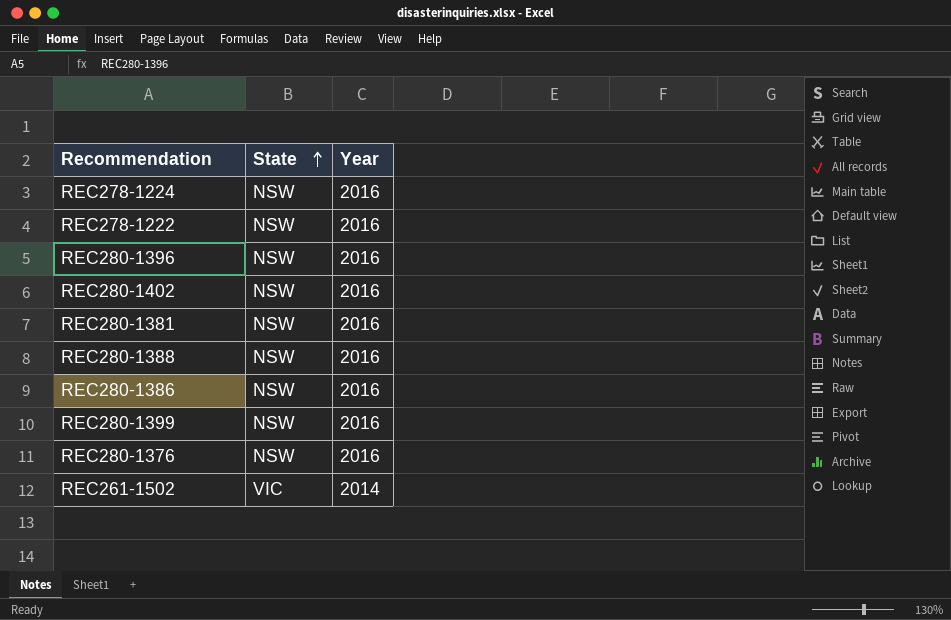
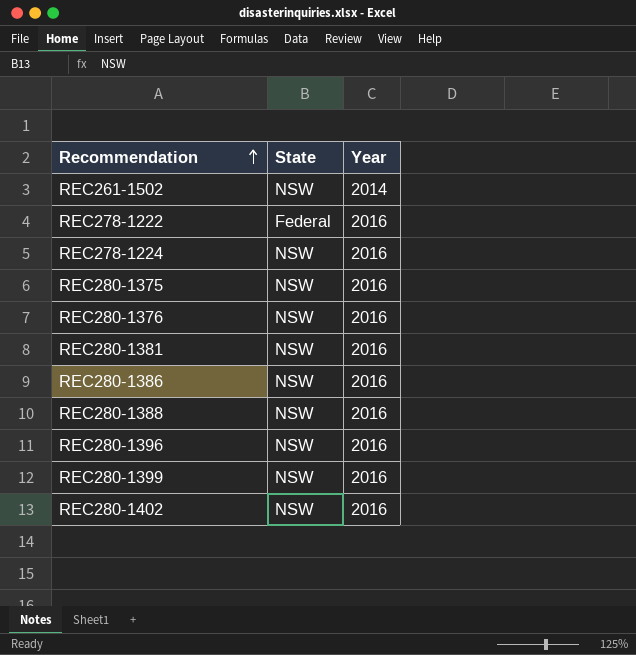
row order: State ascending -> Recommendation ascending
REC261-1502 | State: VIC -> NSW
REC278-1222 | State: NSW -> Federal
row REC280-1375: none -> NSW | 2016

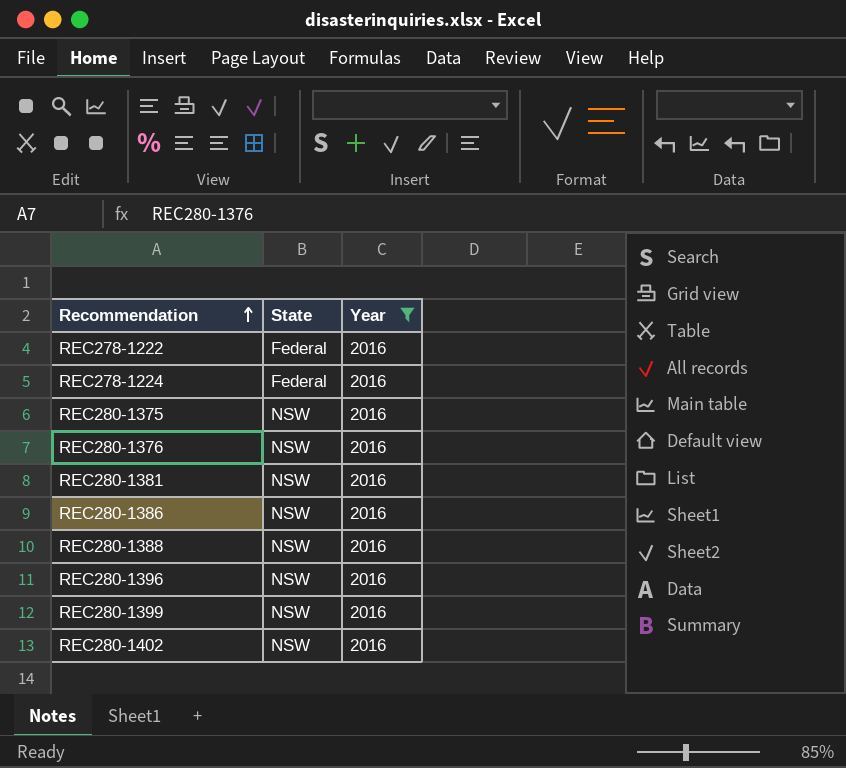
filter: none -> Year = 2016
REC278-1224 | State: NSW -> Federal

